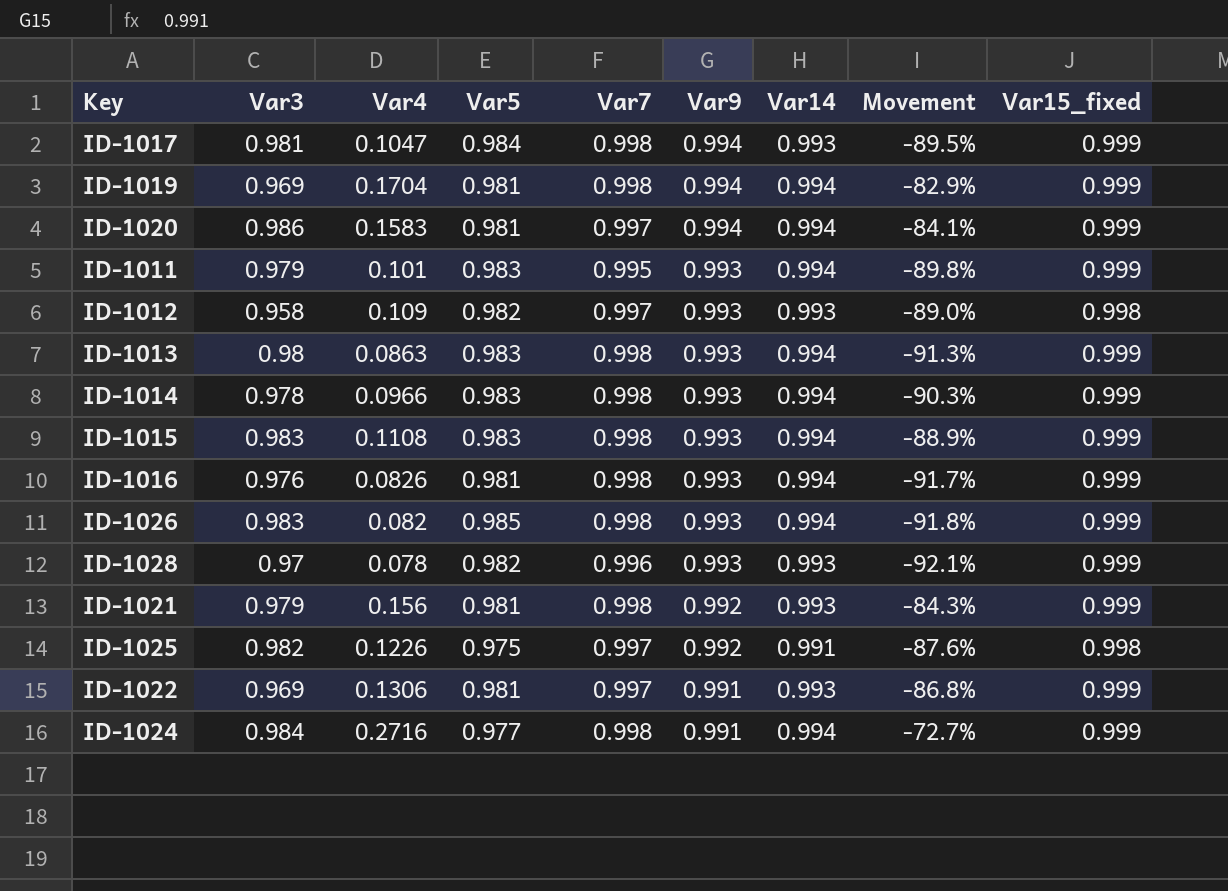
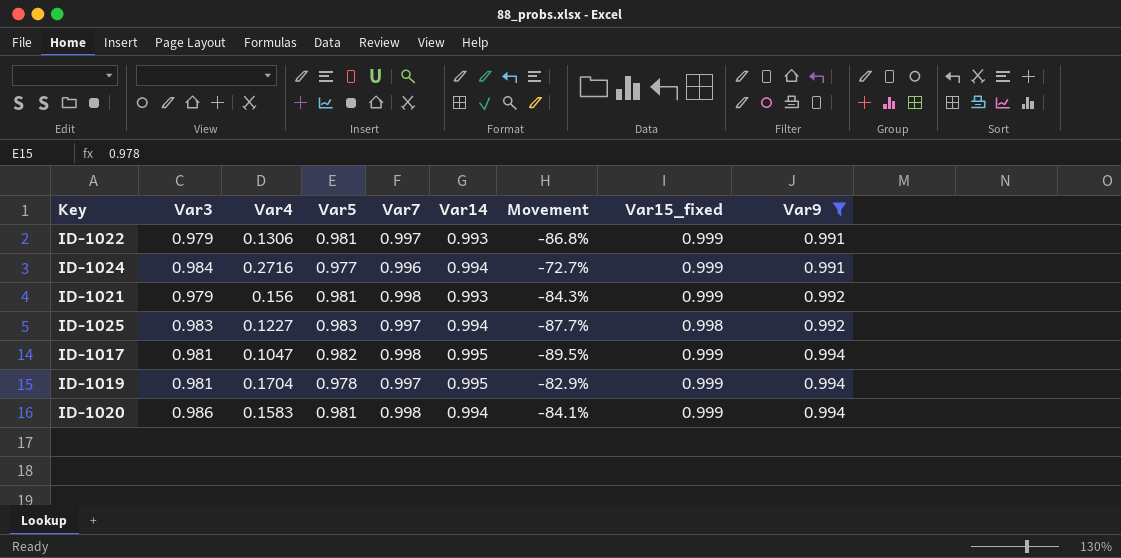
filter: none -> Var9 != 0.993
row order: Var9 descending -> Var9 ascending
column Var9 | position: 6 -> 9
ID-1022 | Var3: 0.969 -> 0.979
ID-1024 | Var7: 0.998 -> 0.996
ID-1025 | Var3: 0.982 -> 0.983
ID-1025 | Var4: 0.1226 -> 0.1227
ID-1025 | Var5: 0.975 -> 0.983
ID-1025 | Var14: 0.991 -> 0.994
ID-1025 | Movement: -87.6% -> -87.7%
ID-1017 | Var5: 0.984 -> 0.982
ID-1017 | Var14: 0.993 -> 0.995
ID-1019 | Var3: 0.969 -> 0.981
ID-1019 | Var5: 0.981 -> 0.978
ID-1019 | Var7: 0.998 -> 0.997
ID-1019 | Var14: 0.994 -> 0.995
ID-1020 | Var7: 0.997 -> 0.998

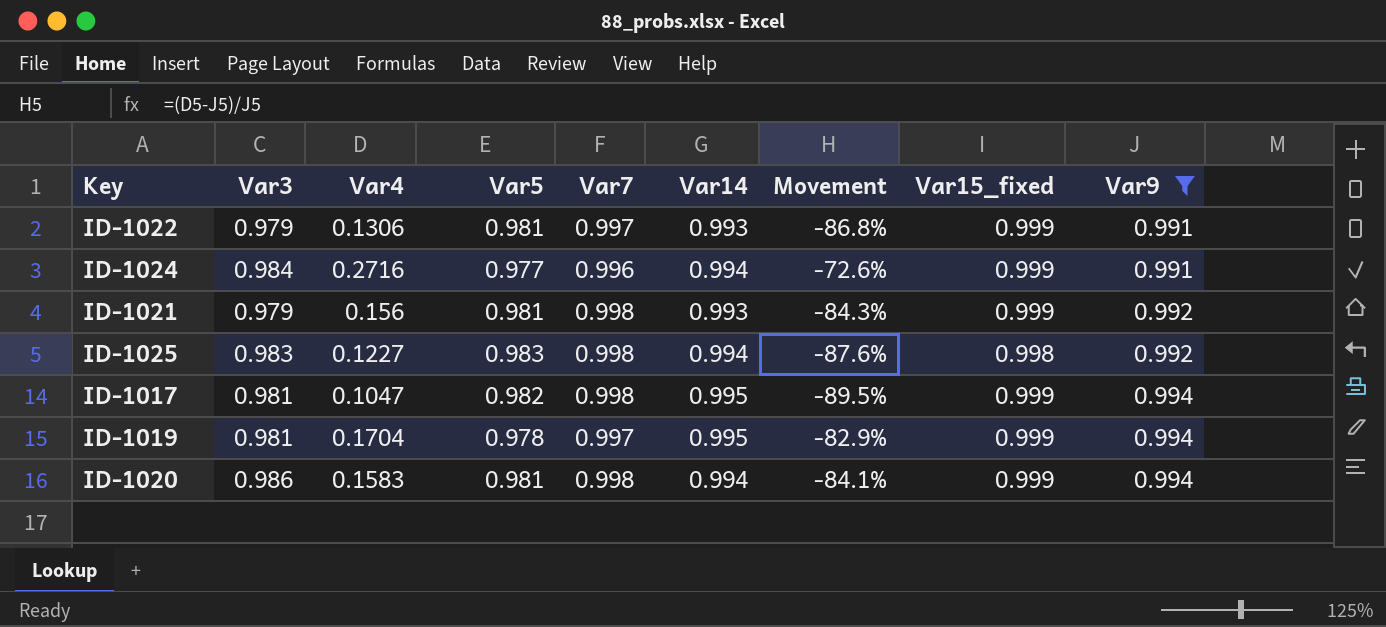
column Movement | formula: ([Var4] - [Var14]) / [Var14] -> ([Var4] - [Var9]) / [Var9]
ID-1025 | Var7: 0.997 -> 0.998

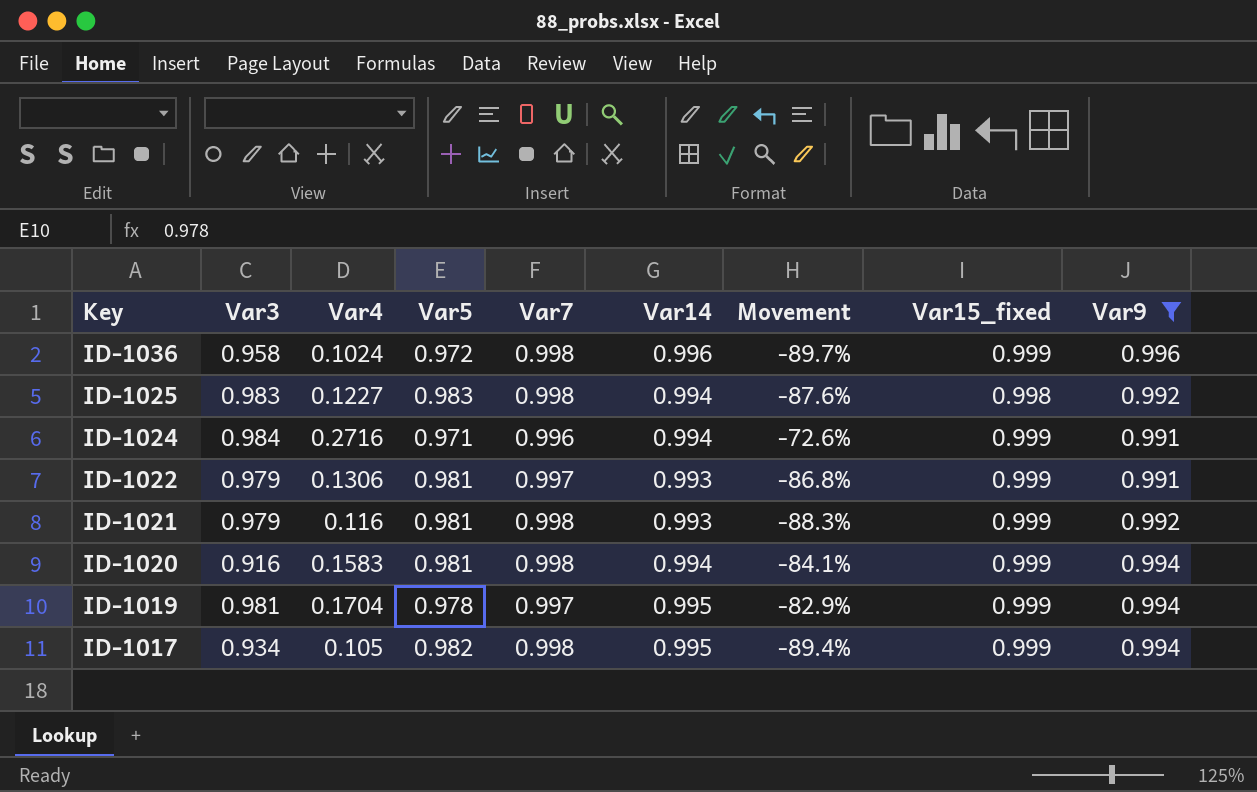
row order: Var9 ascending -> Key descending
row ID-1036: none -> 0.958 | 0.1024 | 0.972 | 0.998 | 0.996 | -89.7% | 0.999 | 0.996
ID-1024 | Var5: 0.977 -> 0.971
ID-1021 | Var4: 0.156 -> 0.116
ID-1021 | Movement: -84.3% -> -88.3%
ID-1020 | Var3: 0.986 -> 0.916
ID-1017 | Var3: 0.981 -> 0.934
ID-1017 | Var4: 0.1047 -> 0.105
ID-1017 | Movement: -89.5% -> -89.4%

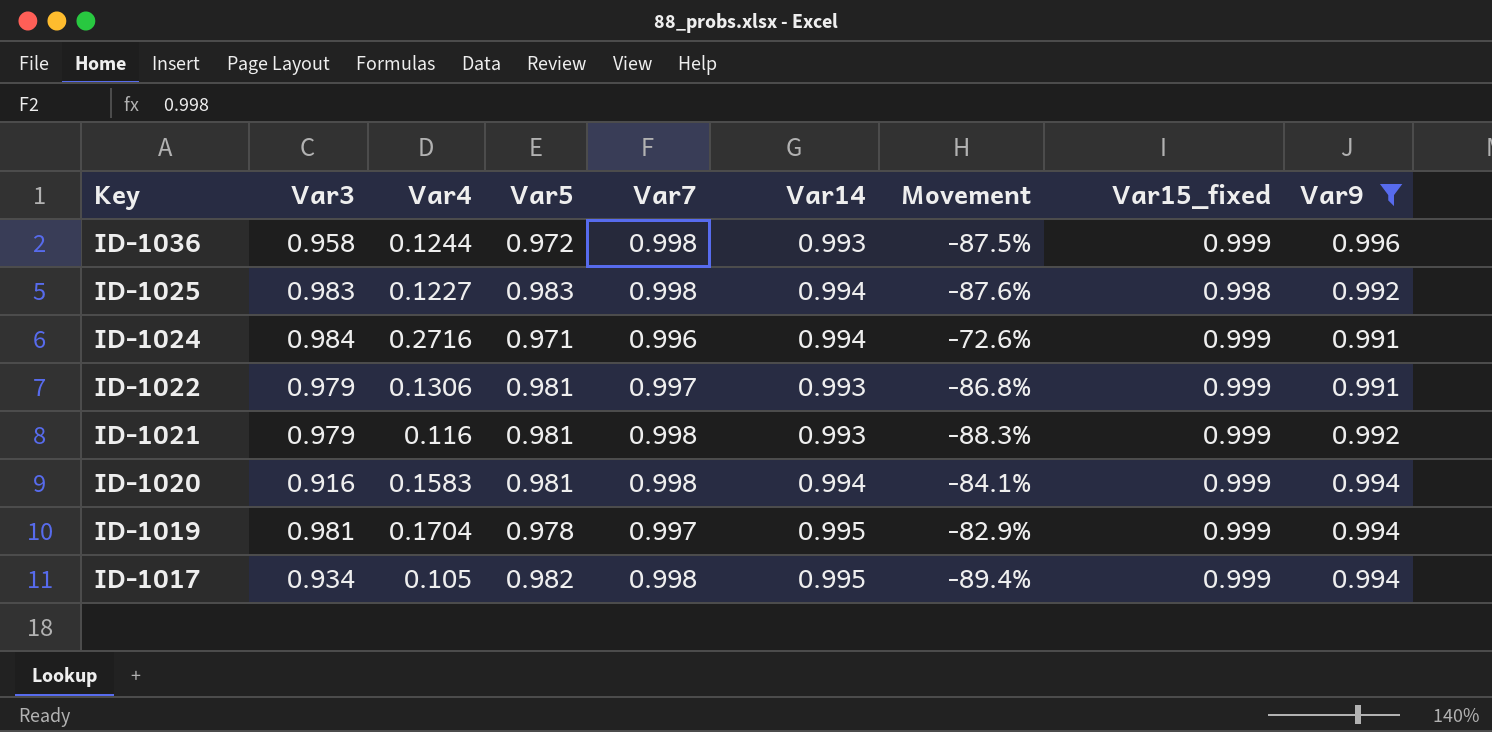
ID-1036 | Var4: 0.1024 -> 0.1244
ID-1036 | Var14: 0.996 -> 0.993
ID-1036 | Movement: -89.7% -> -87.5%

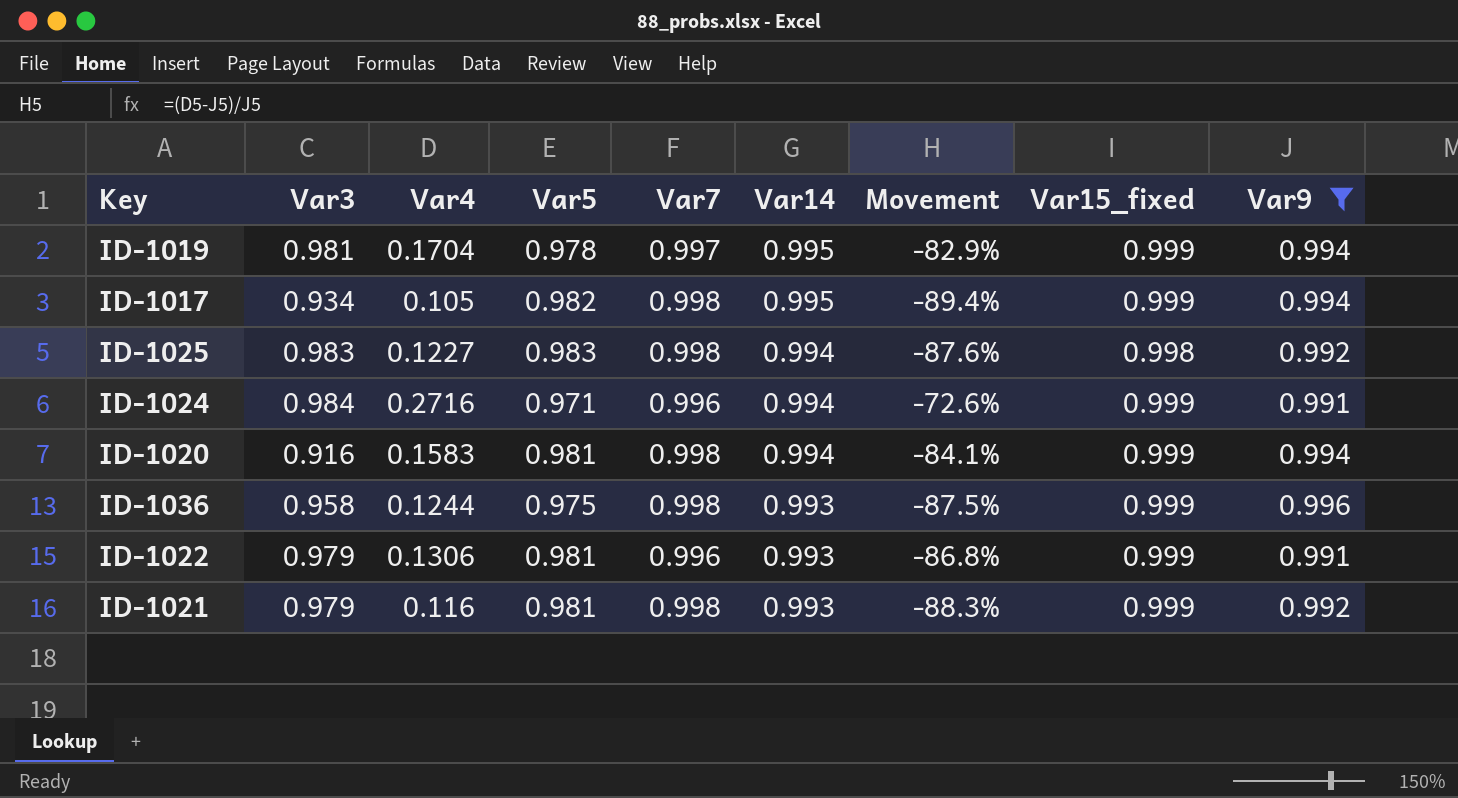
row order: Key descending -> Var14 descending
ID-1036 | Var5: 0.972 -> 0.975
ID-1022 | Var7: 0.997 -> 0.996

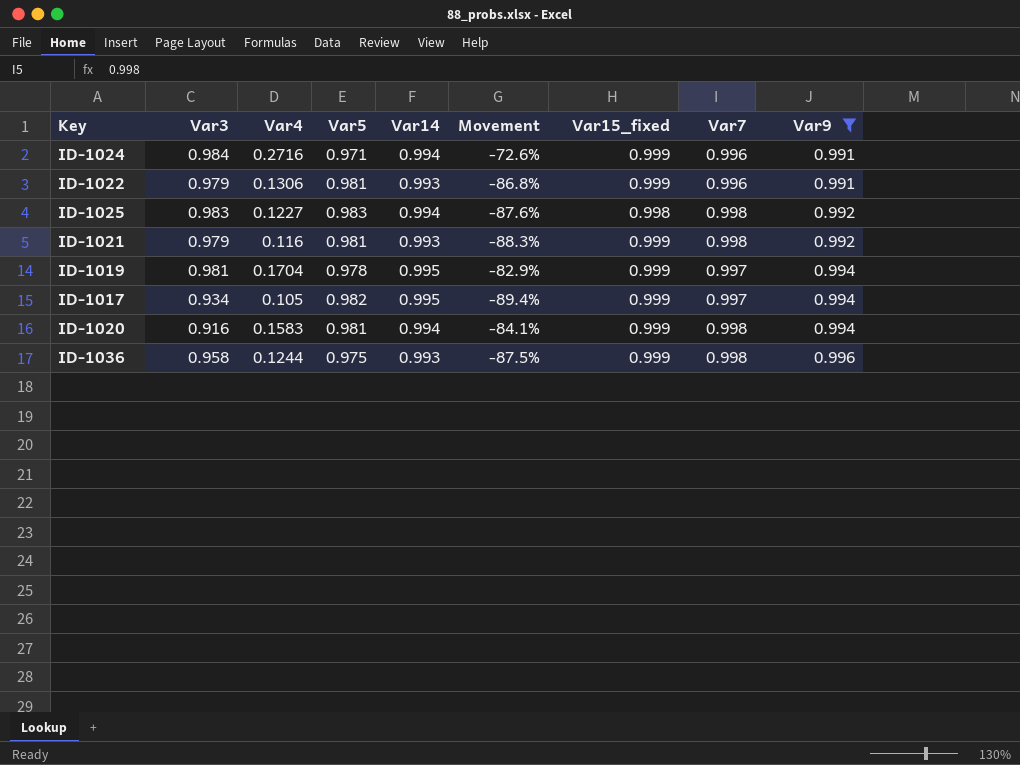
row order: Var14 descending -> Var9 ascending
column Var7 | position: 5 -> 8
ID-1017 | Var7: 0.998 -> 0.997

